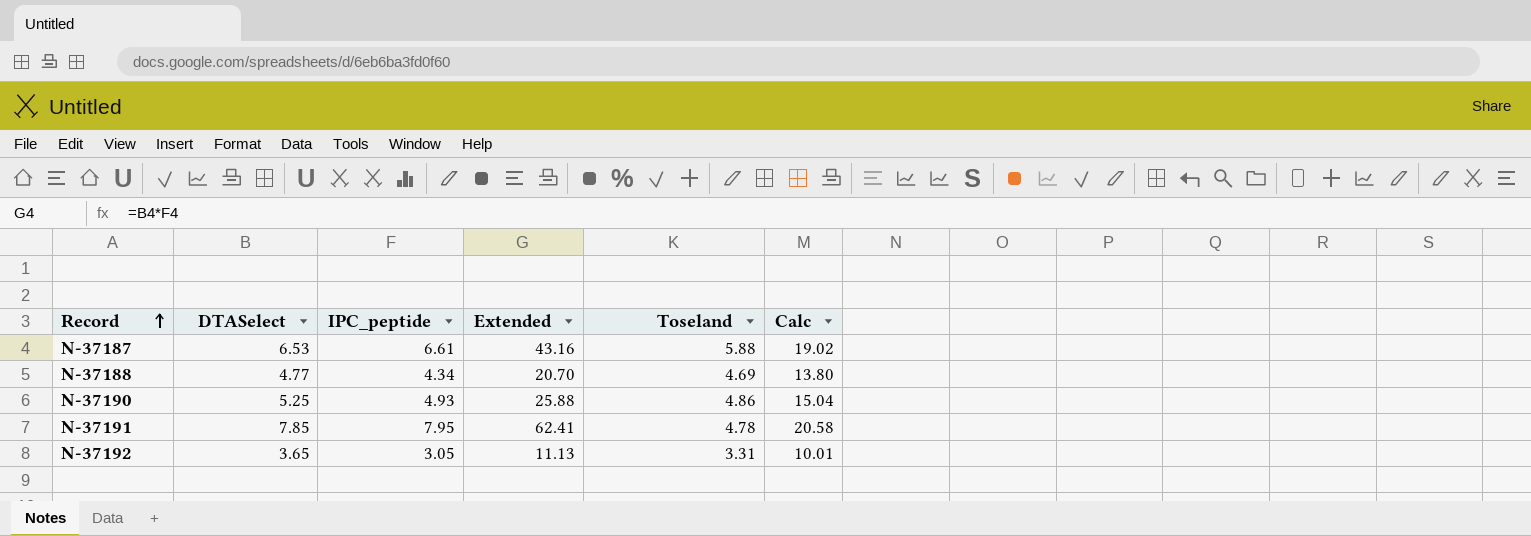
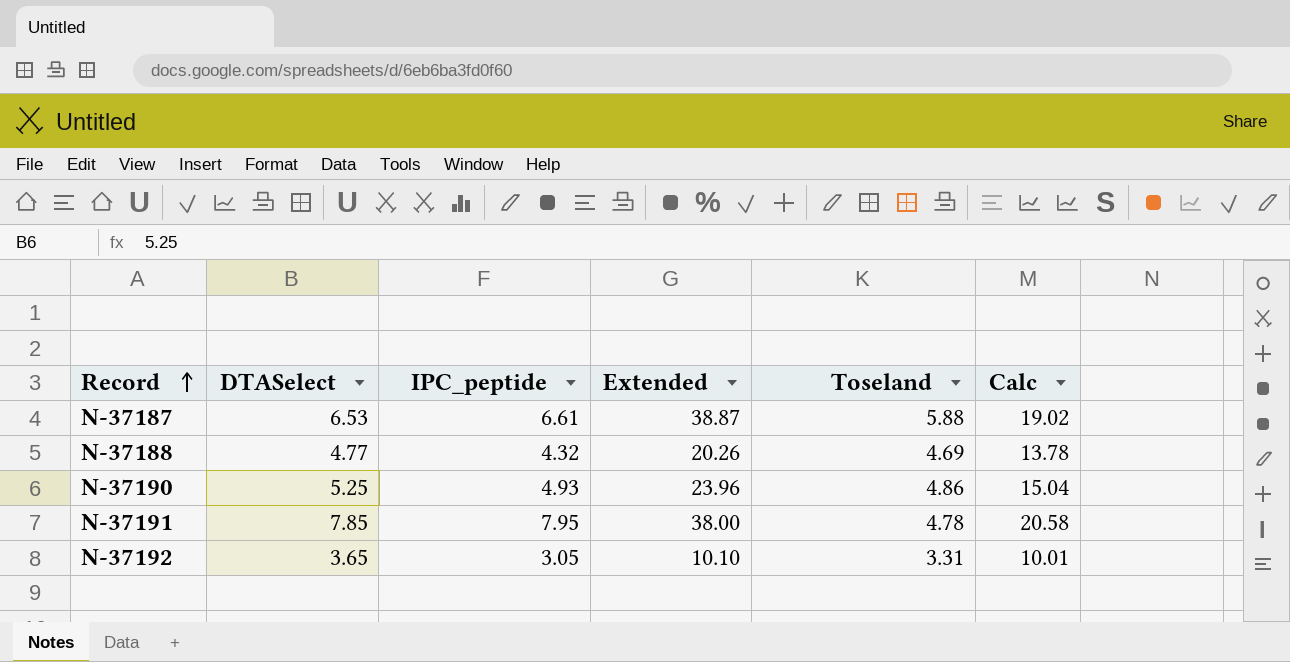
column Extended | formula: [DTASelect] * [IPC_peptide] -> [IPC_peptide] * [Toseland]
N-37188 | IPC_peptide: 4.34 -> 4.32
N-37188 | Calc: 13.80 -> 13.78

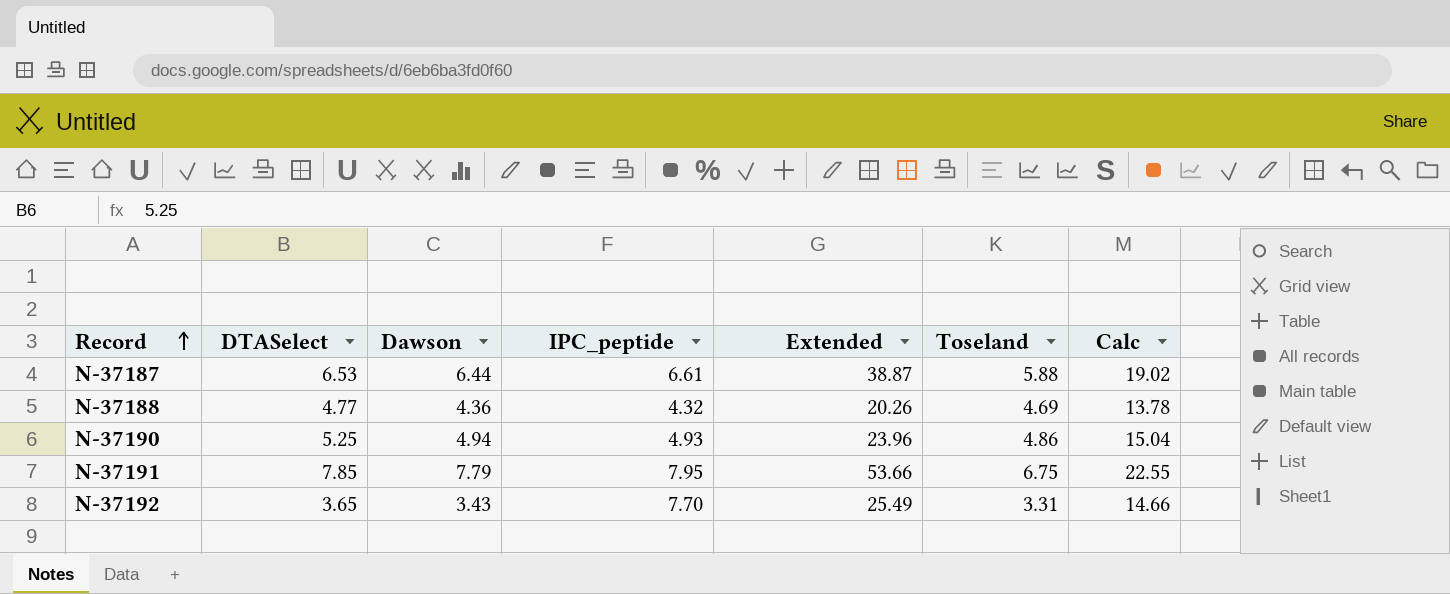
column Dawson | position: none -> 3
N-37191 | Extended: 38.00 -> 53.66
N-37191 | Toseland: 4.78 -> 6.75
N-37191 | Calc: 20.58 -> 22.55
N-37192 | IPC_peptide: 3.05 -> 7.70
N-37192 | Extended: 10.10 -> 25.49
N-37192 | Calc: 10.01 -> 14.66

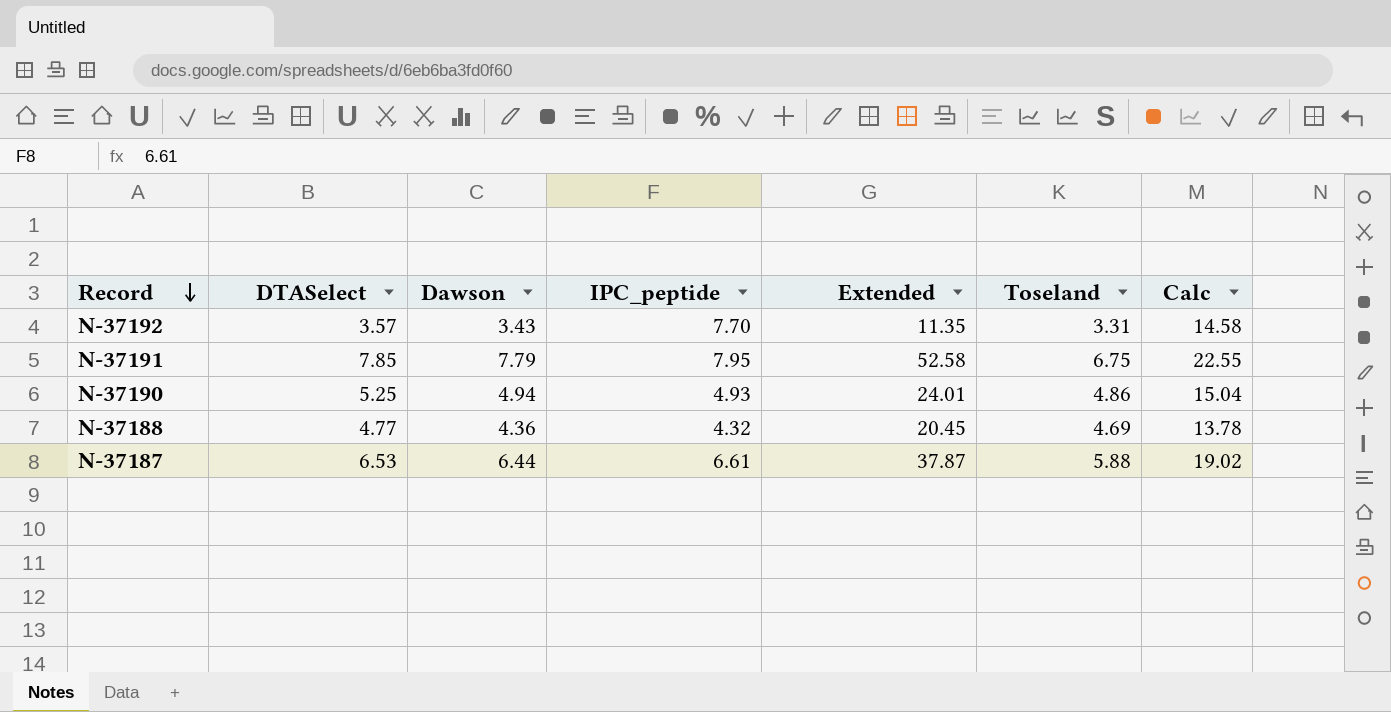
row order: Record ascending -> Record descending
column Extended | formula: [IPC_peptide] * [Toseland] -> [Dawson] * [Toseland]
N-37192 | DTASelect: 3.65 -> 3.57
N-37192 | Calc: 14.66 -> 14.58

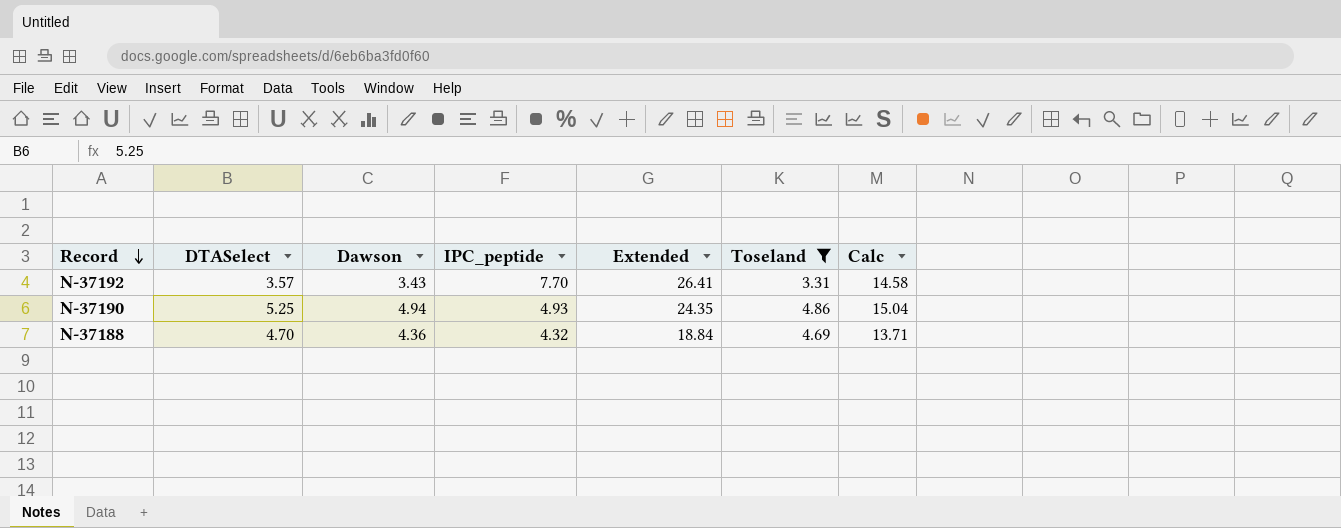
filter: none -> Toseland <= 4.86
column Extended | formula: [Dawson] * [Toseland] -> [Dawson] * [IPC_peptide]
N-37188 | DTASelect: 4.77 -> 4.70
N-37188 | Calc: 13.78 -> 13.71

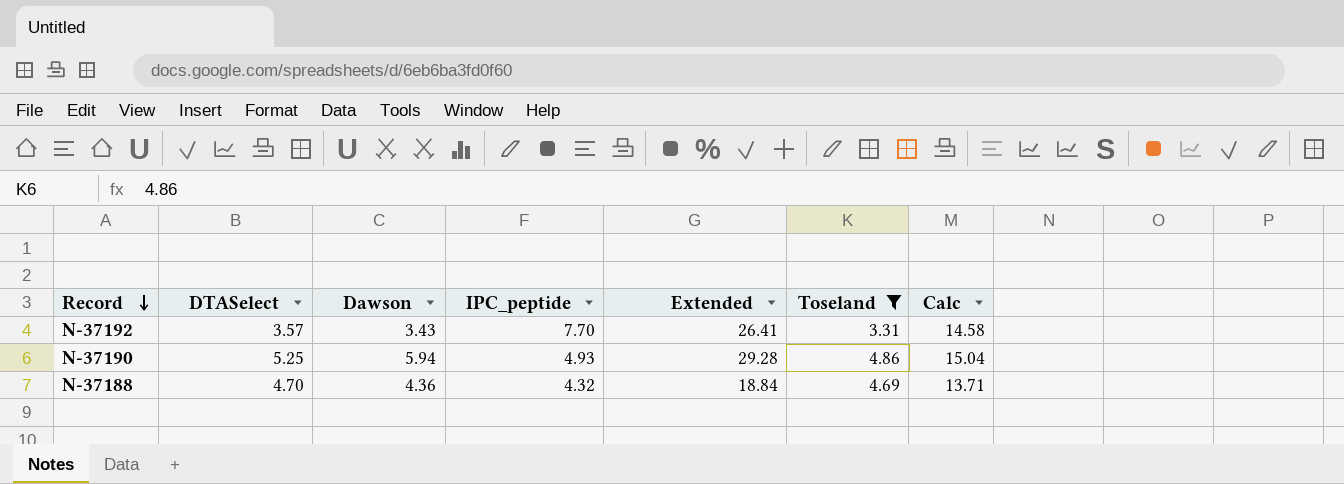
N-37190 | Dawson: 4.94 -> 5.94
N-37190 | Extended: 24.35 -> 29.28

